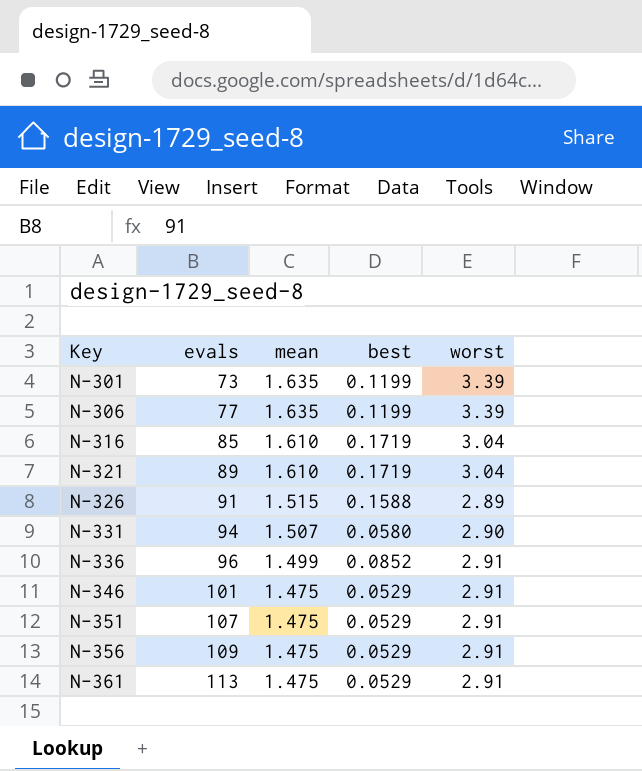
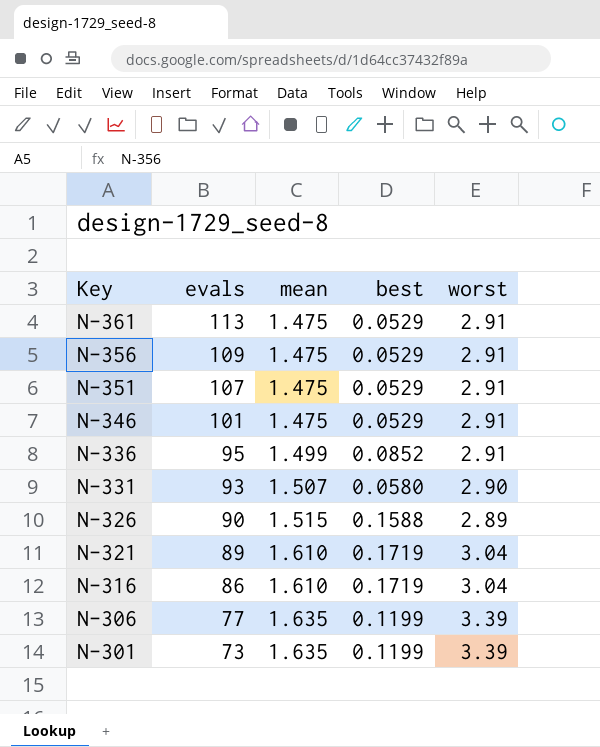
row order: Key ascending -> Key descending
N-336 | evals: 96 -> 95
N-331 | evals: 94 -> 93
N-326 | evals: 91 -> 90
N-316 | evals: 85 -> 86

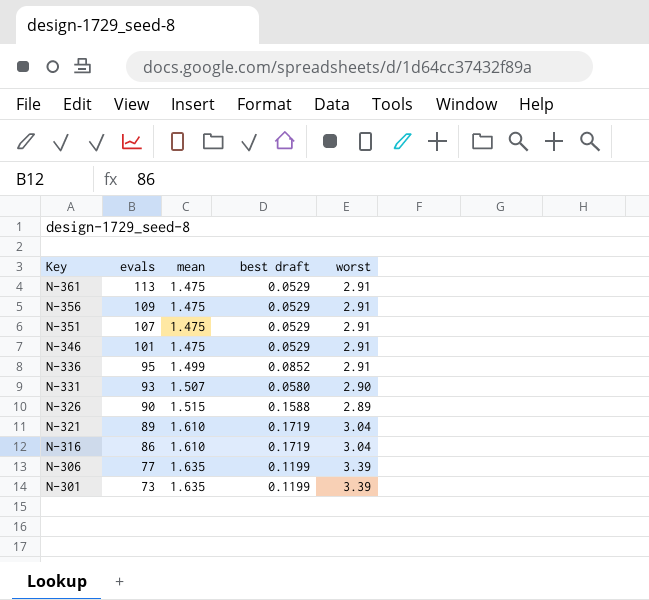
column name: best -> best draft

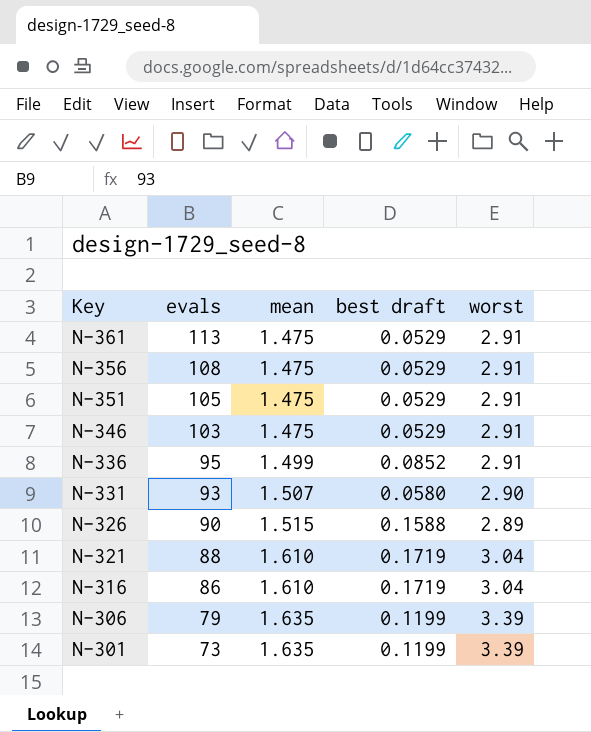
N-356 | evals: 109 -> 108
N-351 | evals: 107 -> 105
N-346 | evals: 101 -> 103
N-321 | evals: 89 -> 88
N-306 | evals: 77 -> 79

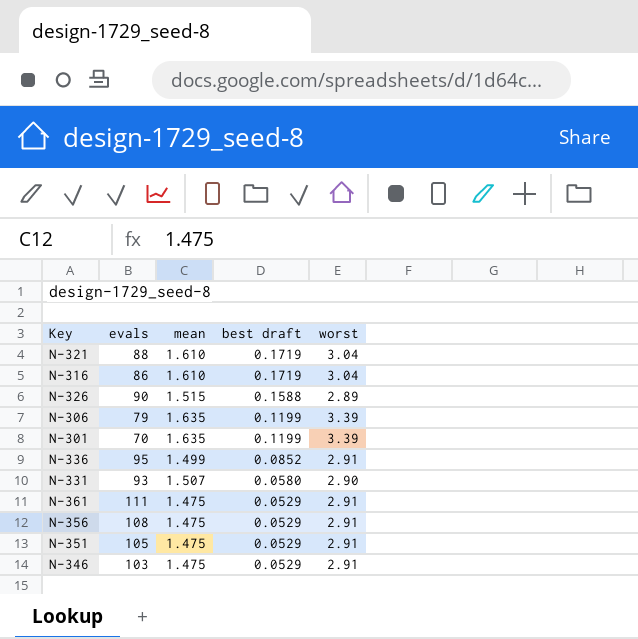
row order: Key descending -> best draft descending
N-301 | evals: 73 -> 70
N-361 | evals: 113 -> 111

